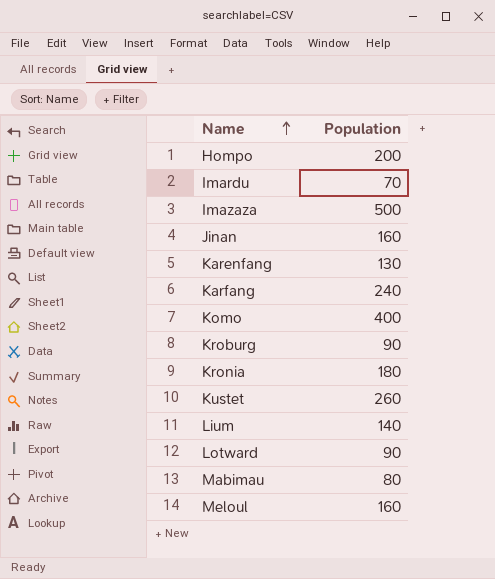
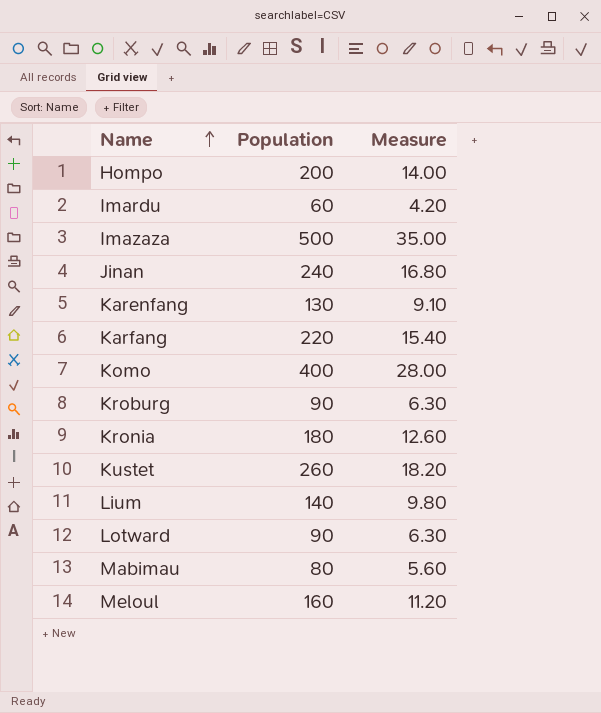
column Measure | formula: none -> [Population] * 0.07
Imardu | Population: 70 -> 60
Jinan | Population: 160 -> 240
Karfang | Population: 240 -> 220

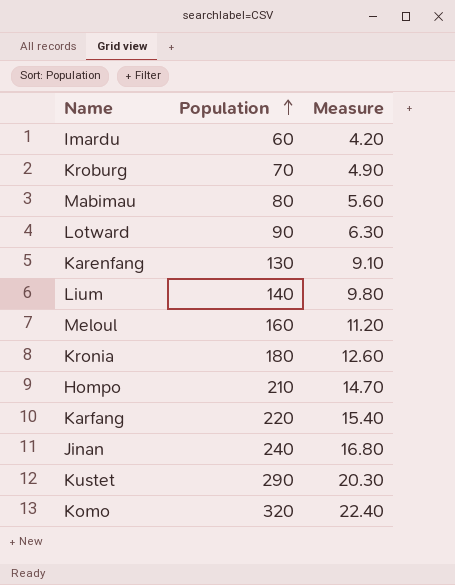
row order: Name ascending -> Population ascending
row Imazaza: 500 | 35.00 -> none
Kroburg | Population: 90 -> 70
Kroburg | Measure: 6.30 -> 4.90
Hompo | Population: 200 -> 210
Hompo | Measure: 14.00 -> 14.70
Kustet | Population: 260 -> 290
Kustet | Measure: 18.20 -> 20.30
Komo | Population: 400 -> 320
Komo | Measure: 28.00 -> 22.40

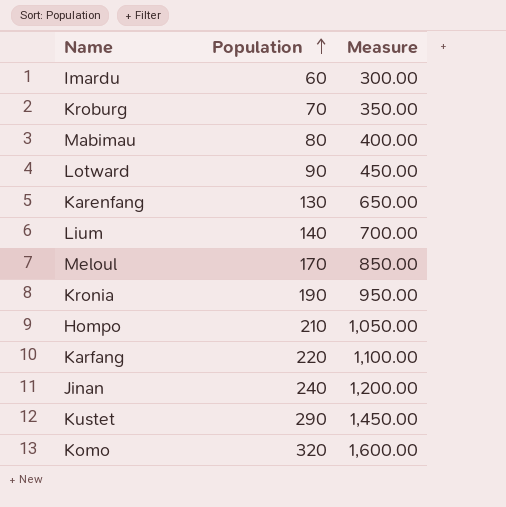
column Measure | formula: [Population] * 0.07 -> [Population] * 5
Meloul | Population: 160 -> 170
Kronia | Population: 180 -> 190

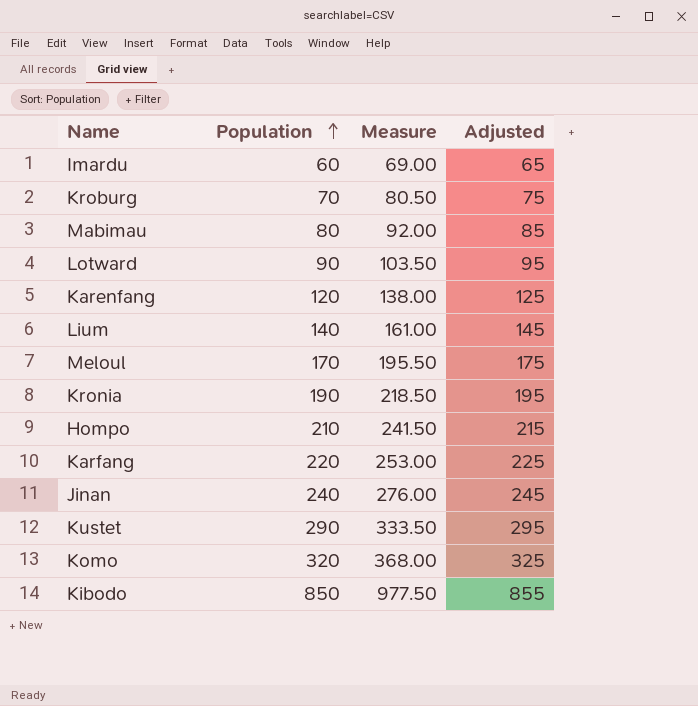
column Measure | formula: [Population] * 5 -> [Population] * 1.15
column Adjusted | formula: none -> [Population] + 5
Karenfang | Population: 130 -> 120
row Kibodo: none -> 850 | 977.50 | 855

